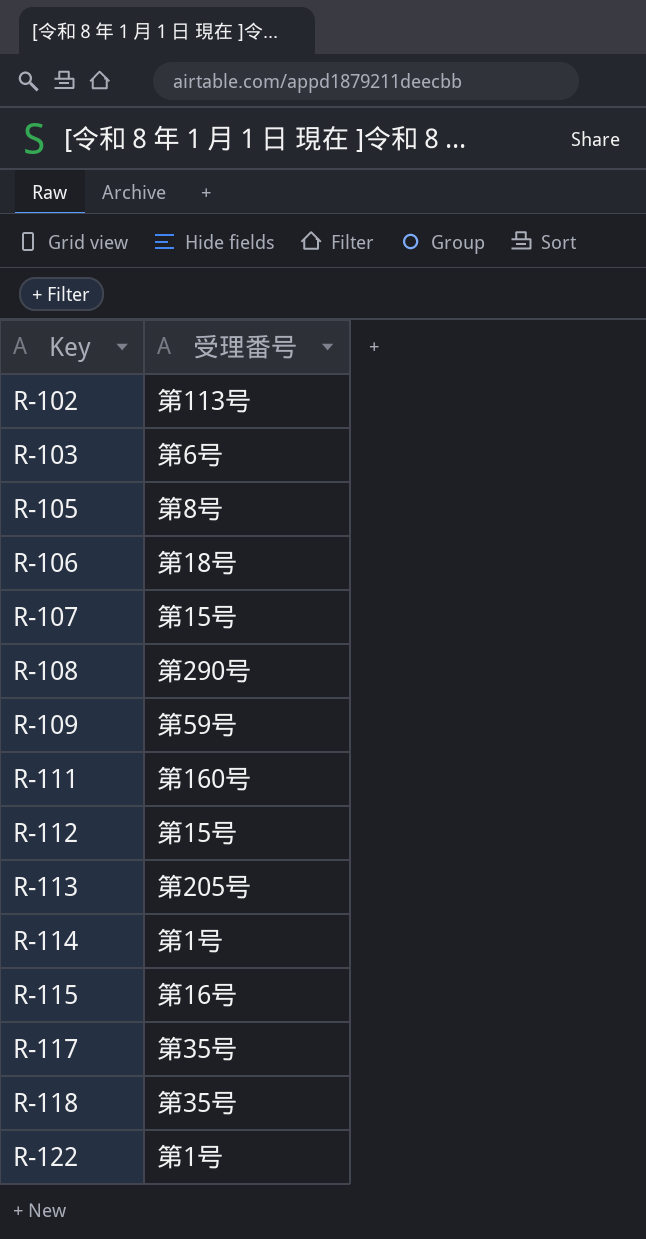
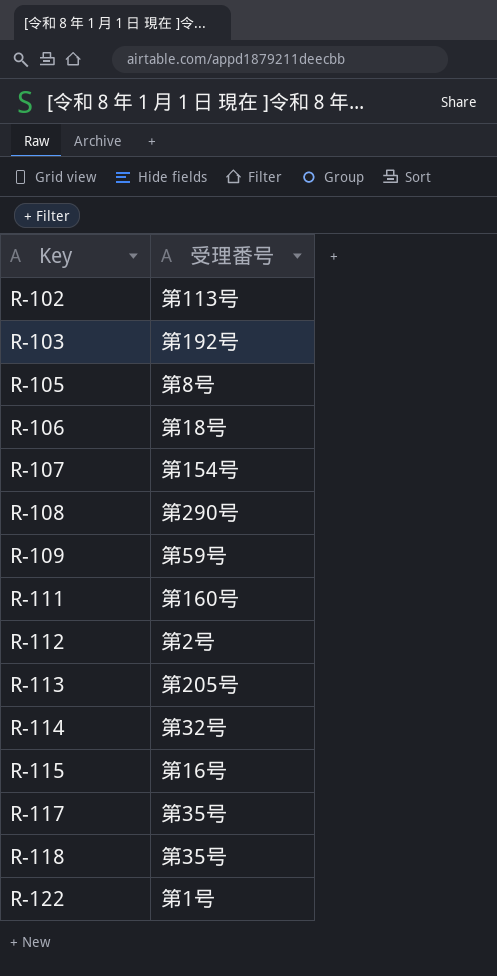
R-103 | 受理番号: 第6号 -> 第192号
R-107 | 受理番号: 第15号 -> 第154号
R-112 | 受理番号: 第15号 -> 第2号
R-114 | 受理番号: 第1号 -> 第32号

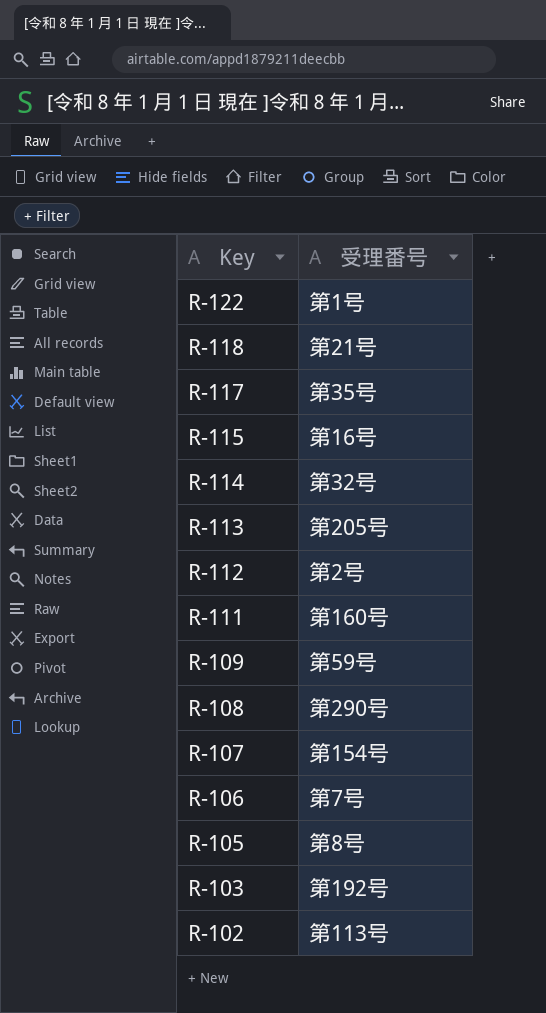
row order: Key ascending -> Key descending
R-118 | 受理番号: 第35号 -> 第21号
R-106 | 受理番号: 第18号 -> 第7号

